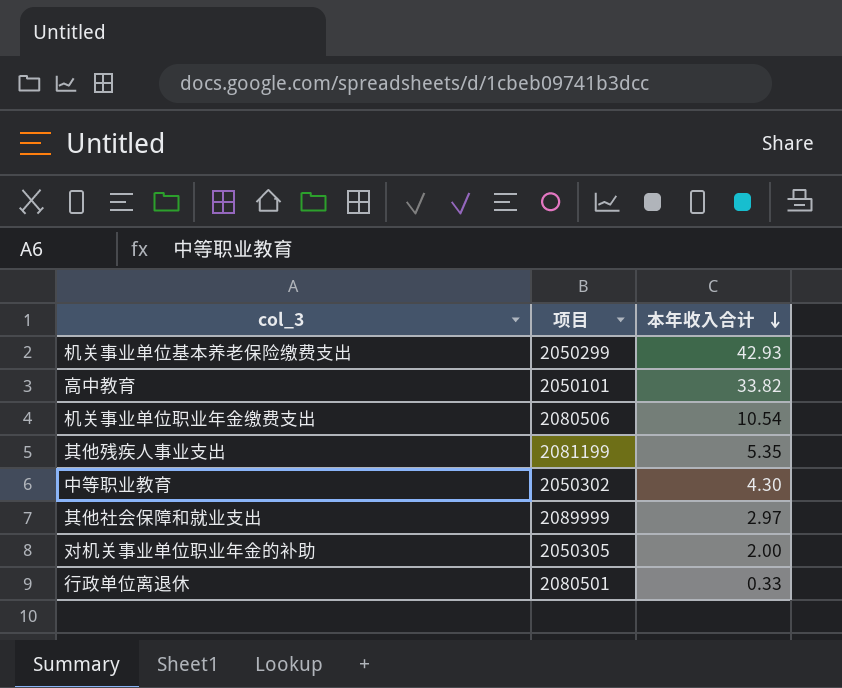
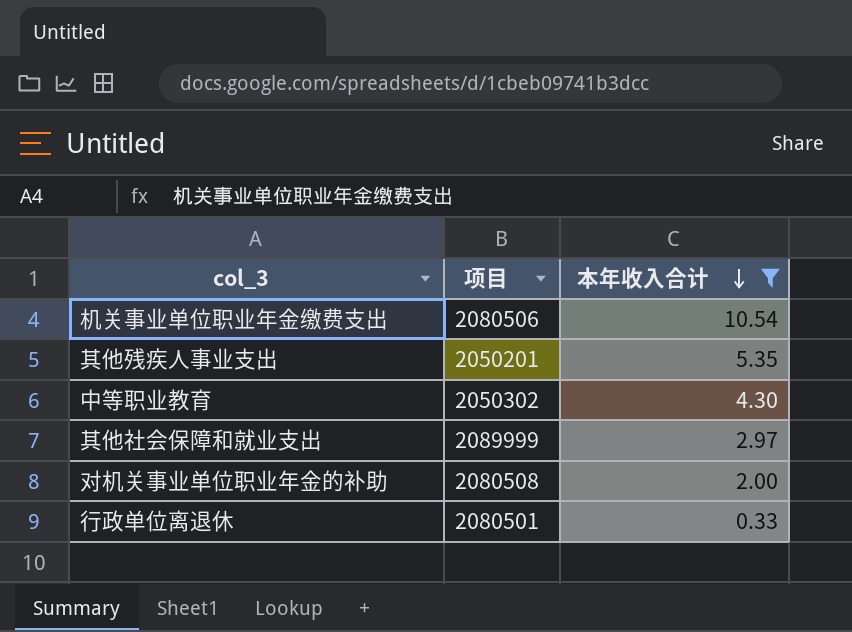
filter: none -> 本年收入合计 <= 10.54
其他残疾人事业支出 | 项目: 2081199 -> 2050201
对机关事业单位职业年金的补助 | 项目: 2050305 -> 2080508

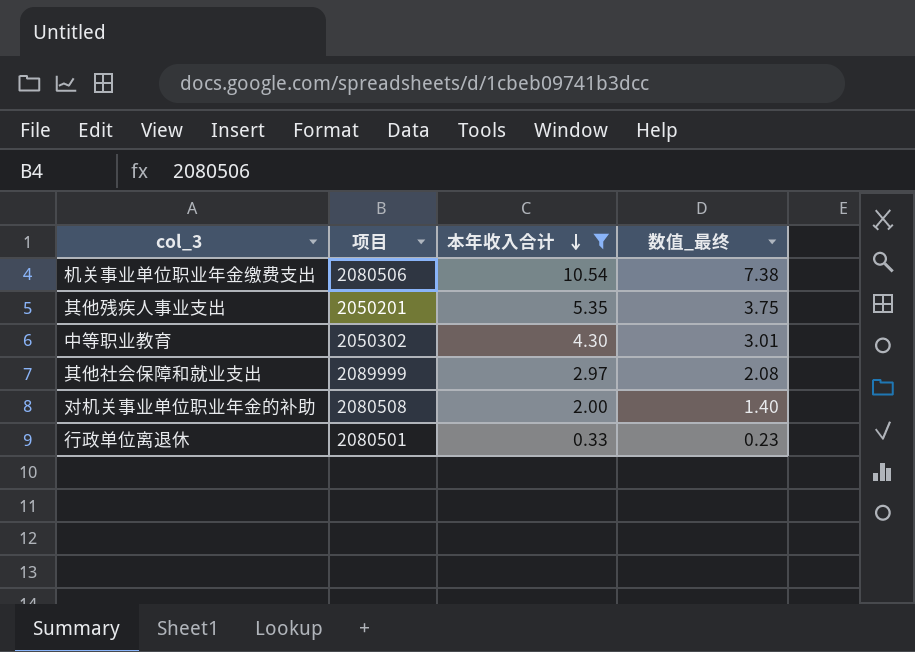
column 数值_最终 | formula: none -> [本年收入合计] * 0.7

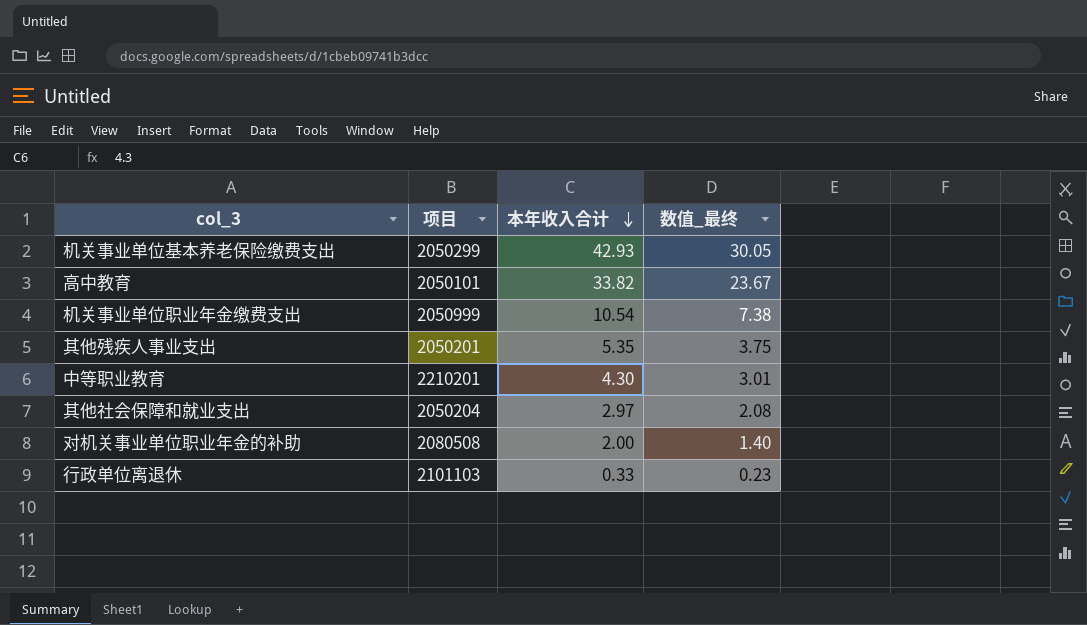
filter: 本年收入合计 <= 10.54 -> none
机关事业单位职业年金缴费支出 | 项目: 2080506 -> 2050999
中等职业教育 | 项目: 2050302 -> 2210201
其他社会保障和就业支出 | 项目: 2089999 -> 2050204
行政单位离退休 | 项目: 2080501 -> 2101103

